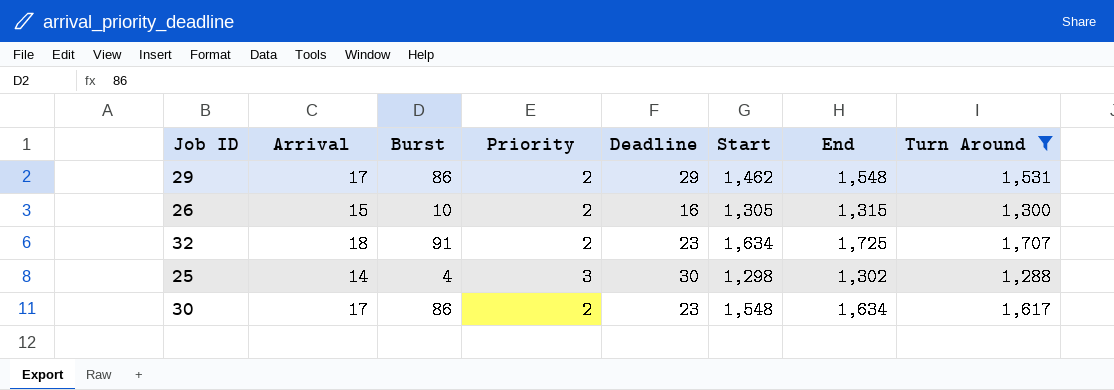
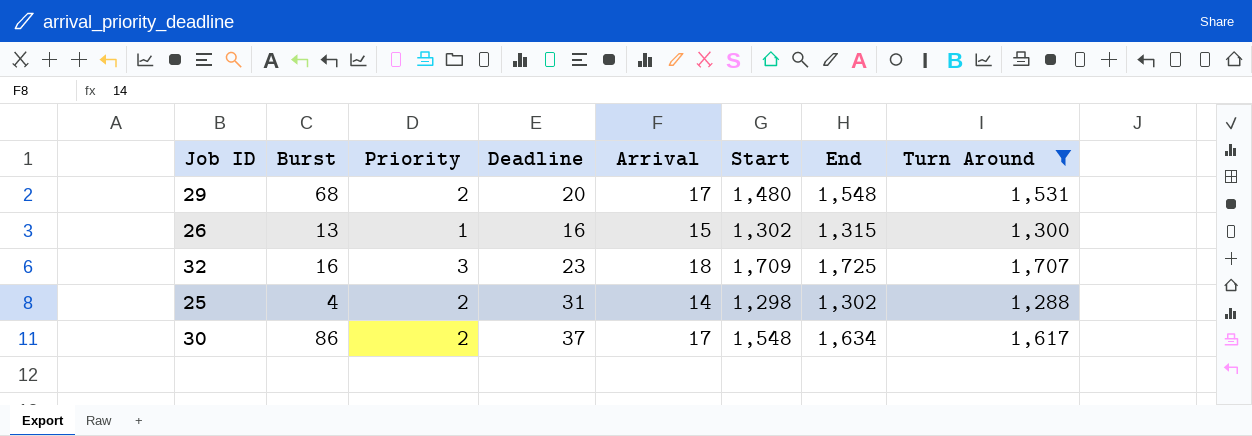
column Arrival | position: 2 -> 5
29 | Burst: 86 -> 68
29 | Deadline: 29 -> 20
29 | Start: 1,462 -> 1,480
26 | Burst: 10 -> 13
26 | Priority: 2 -> 1
26 | Start: 1,305 -> 1,302
32 | Burst: 91 -> 16
32 | Priority: 2 -> 3
32 | Start: 1,634 -> 1,709
25 | Priority: 3 -> 2
25 | Deadline: 30 -> 31
30 | Deadline: 23 -> 37

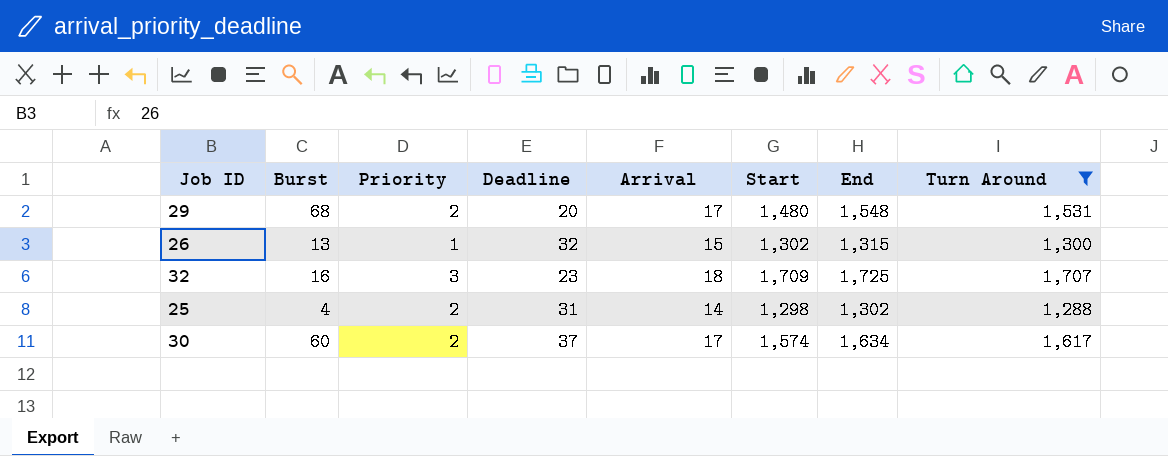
26 | Deadline: 16 -> 32
30 | Burst: 86 -> 60
30 | Start: 1,548 -> 1,574

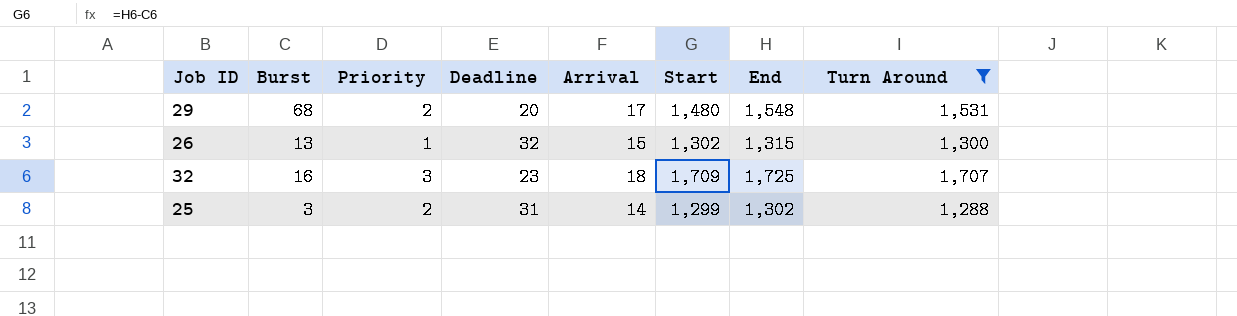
row 30: 60 | 2 | 37 | 17 | 1,574 | 1,634 | 1,617 -> none
25 | Burst: 4 -> 3
25 | Start: 1,298 -> 1,299

